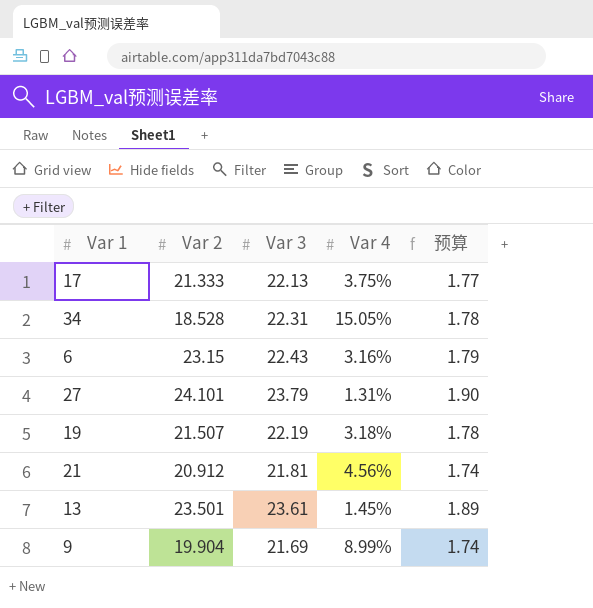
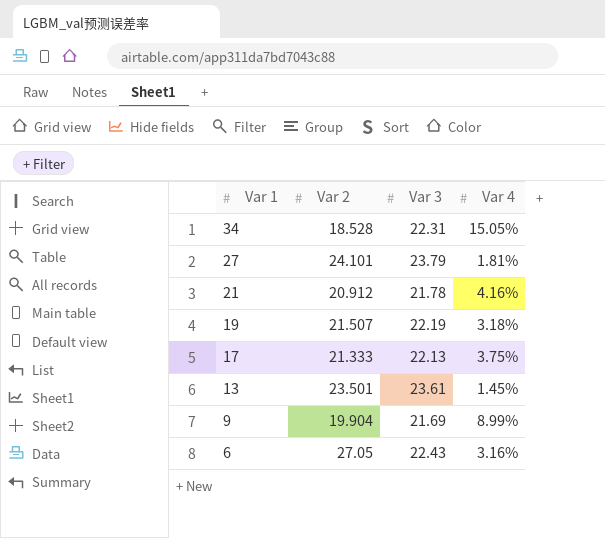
row order: none -> Var 1 descending
column 预算 | formula: [Var 3] * 0.08 -> none
27 | Var 4: 1.31% -> 1.81%
21 | Var 3: 21.81 -> 21.78
21 | Var 4: 4.56% -> 4.16%
6 | Var 2: 23.15 -> 27.05

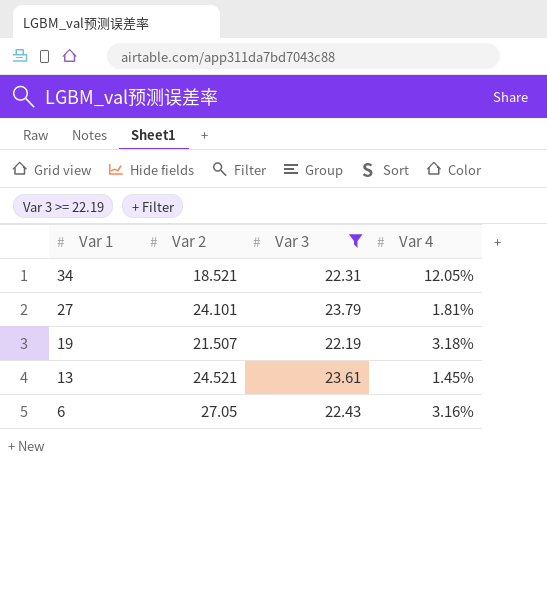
filter: none -> Var 3 >= 22.19
34 | Var 2: 18.528 -> 18.521
34 | Var 4: 15.05% -> 12.05%
13 | Var 2: 23.501 -> 24.521

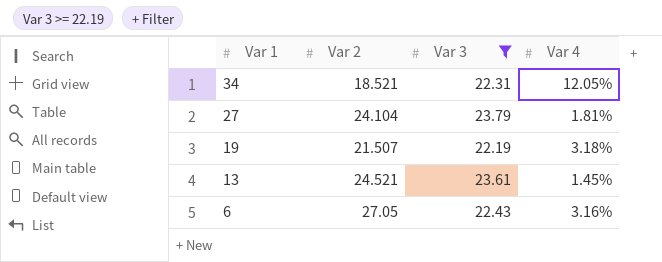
27 | Var 2: 24.101 -> 24.104

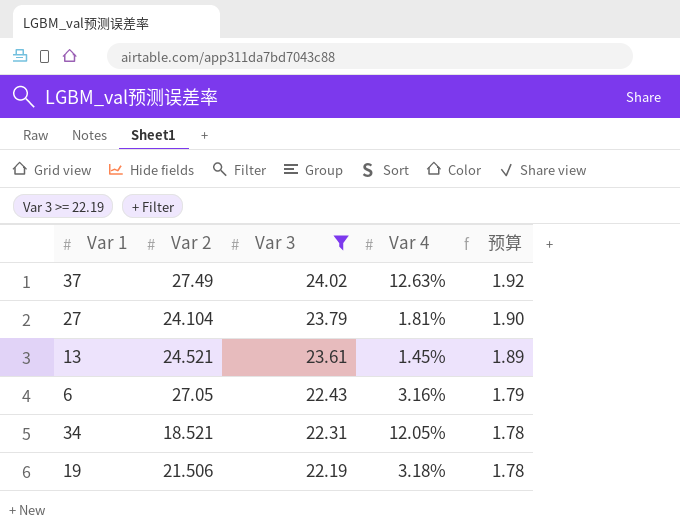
row order: Var 1 descending -> Var 3 descending
column 预算 | formula: none -> [Var 3] * 0.08
row 37: none -> 27.49 | 24.02 | 12.63% | 1.92
19 | Var 2: 21.507 -> 21.506

